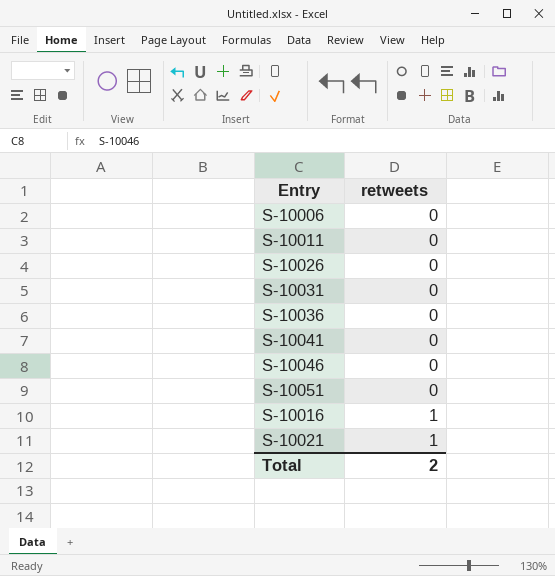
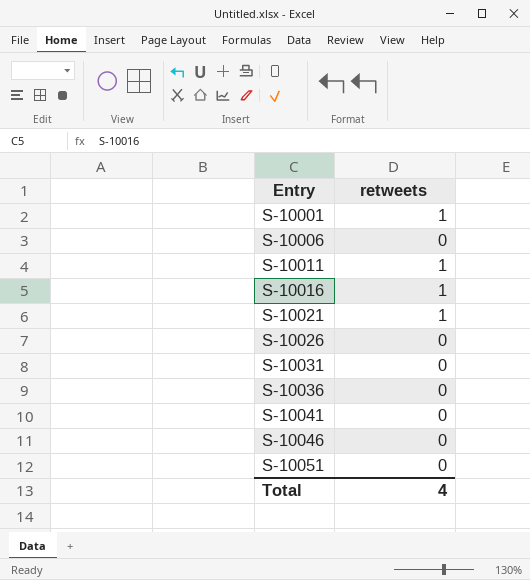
row order: retweets ascending -> Entry ascending
row S-10001: none -> 1
S-10011 | retweets: 0 -> 1
Total | retweets: 2 -> 4

